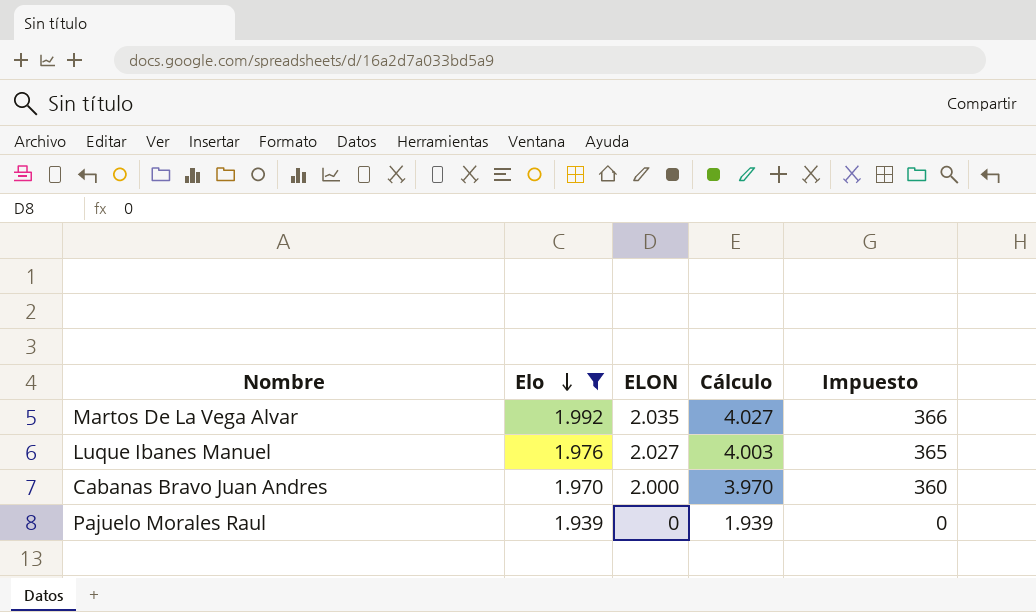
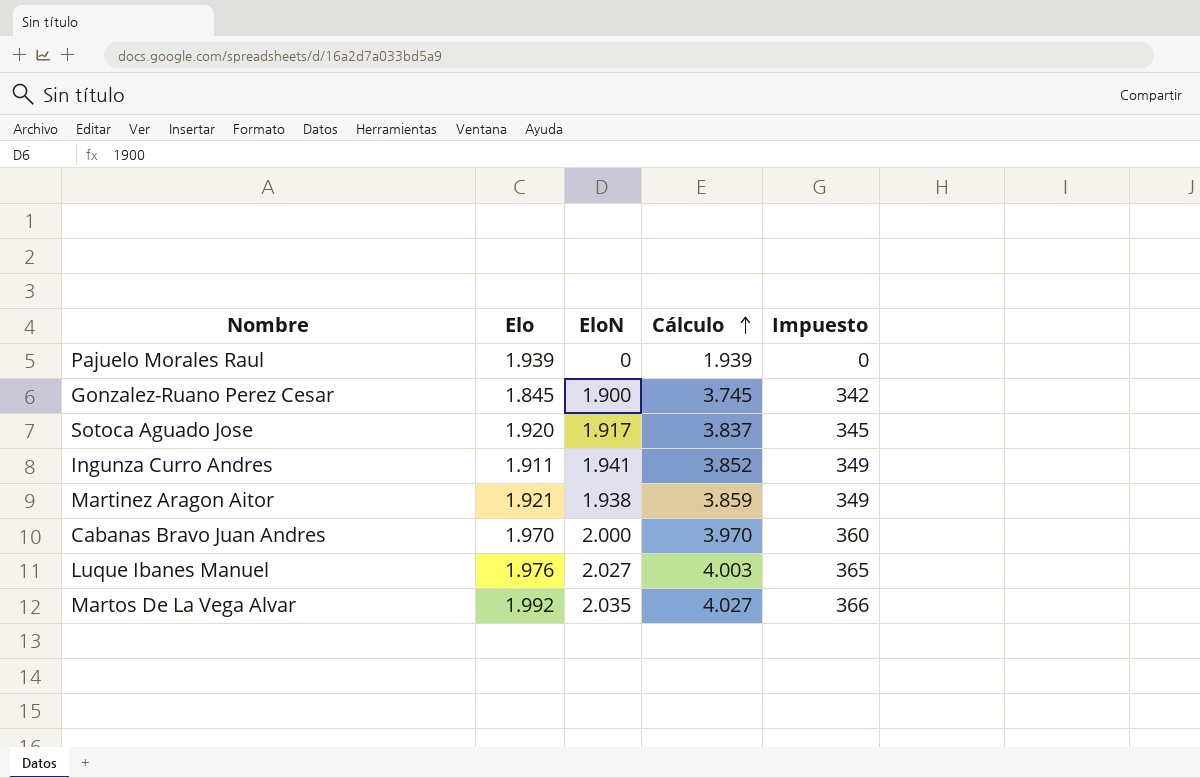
filter: Elo >= 1.939 -> none
row order: Elo descending -> Cálculo ascending
column name: ELON -> EloN

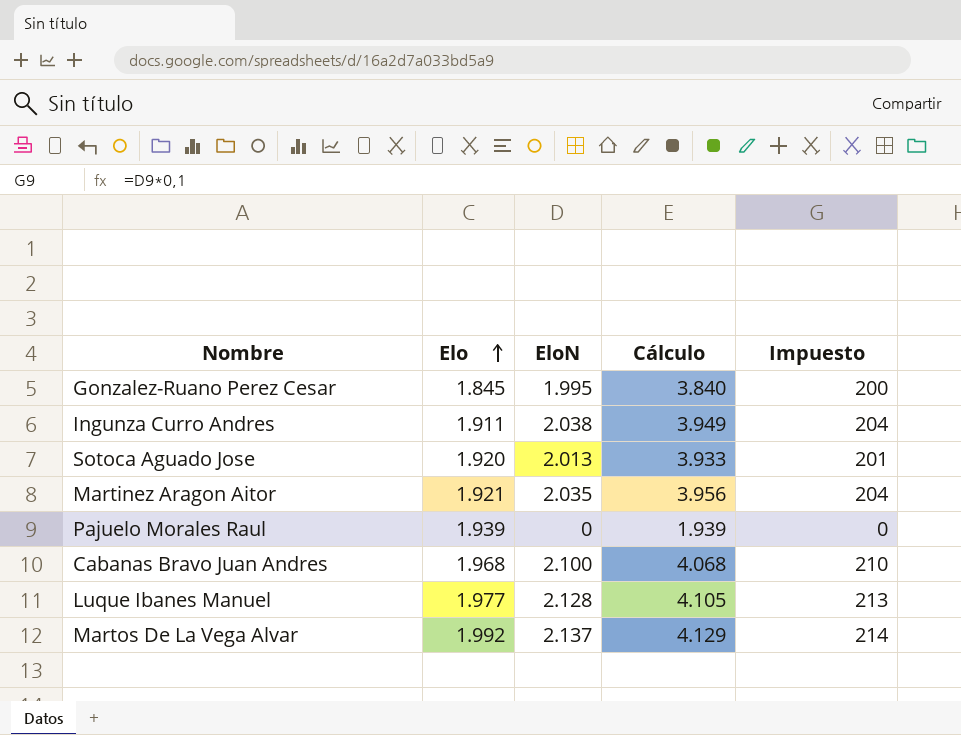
row order: Cálculo ascending -> Elo ascending
column Impuesto | formula: [EloN] * 0,18 -> [EloN] * 0,1
Gonzalez-Ruano Perez Cesar | EloN: 1.900 -> 1.995
Gonzalez-Ruano Perez Cesar | Cálculo: 3.745 -> 3.840
Ingunza Curro Andres | EloN: 1.941 -> 2.038
Ingunza Curro Andres | Cálculo: 3.852 -> 3.949
Sotoca Aguado Jose | EloN: 1.917 -> 2.013
Sotoca Aguado Jose | Cálculo: 3.837 -> 3.933
Martinez Aragon Aitor | EloN: 1.938 -> 2.035
Martinez Aragon Aitor | Cálculo: 3.859 -> 3.956
Cabanas Bravo Juan Andres | Elo: 1.970 -> 1.968
Cabanas Bravo Juan Andres | EloN: 2.000 -> 2.100
Cabanas Bravo Juan Andres | Cálculo: 3.970 -> 4.068
Luque Ibanes Manuel | Elo: 1.976 -> 1.977
Luque Ibanes Manuel | EloN: 2.027 -> 2.128
Luque Ibanes Manuel | Cálculo: 4.003 -> 4.105
Martos De La Vega Alvar | EloN: 2.035 -> 2.137
Martos De La Vega Alvar | Cálculo: 4.027 -> 4.129

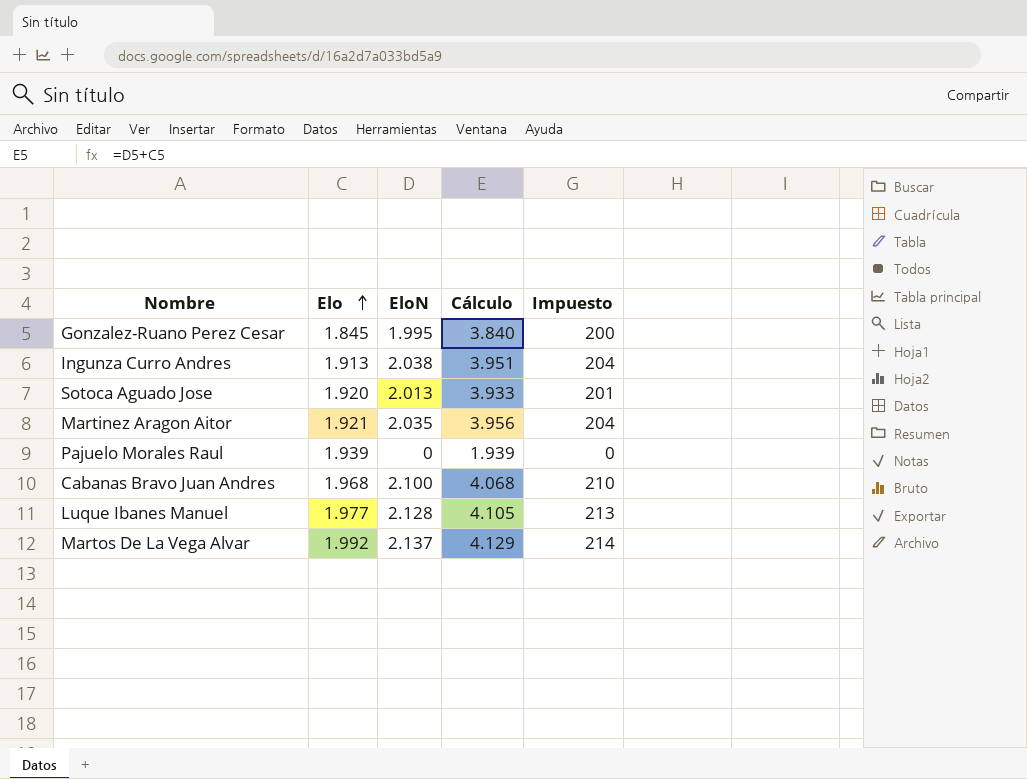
Ingunza Curro Andres | Elo: 1.911 -> 1.913
Ingunza Curro Andres | Cálculo: 3.949 -> 3.951

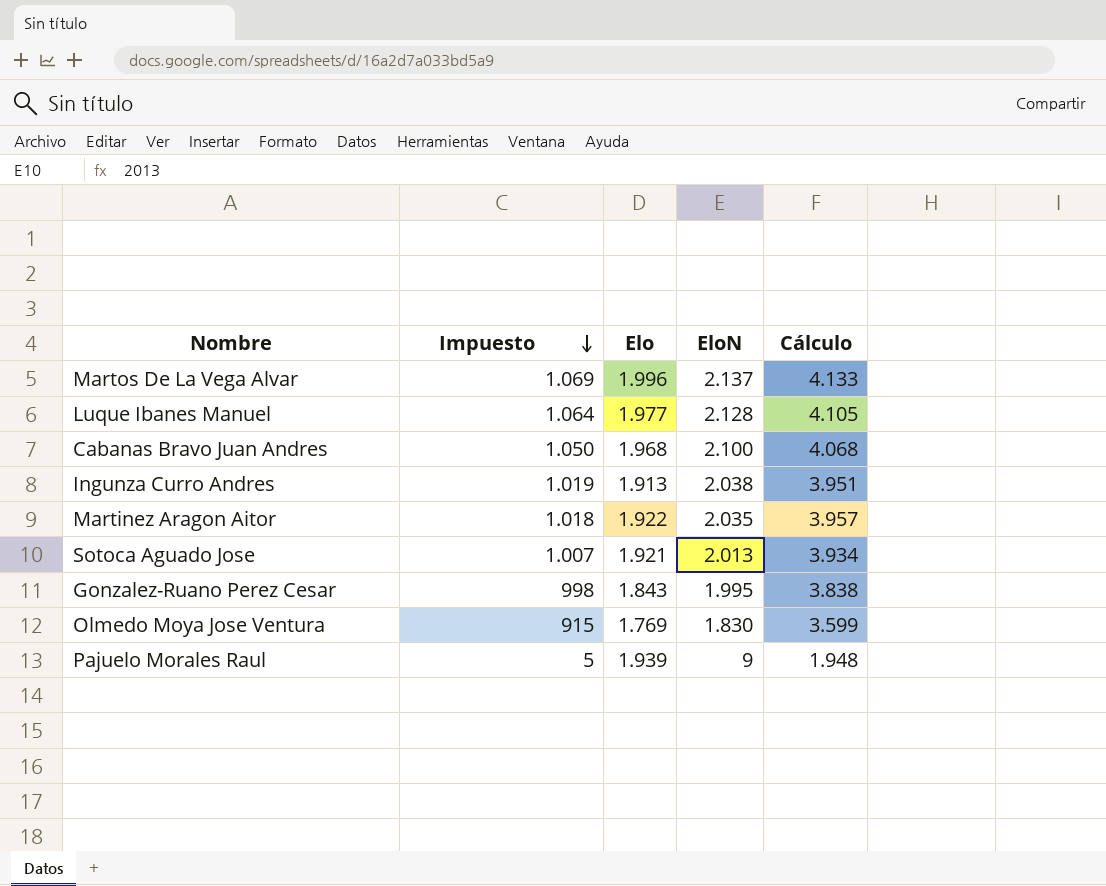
row order: Elo ascending -> Impuesto descending
column Impuesto | formula: [EloN] * 0,1 -> [EloN] * 0,5
column Impuesto | position: 5 -> 2
Martos De La Vega Alvar | Elo: 1.992 -> 1.996
Martos De La Vega Alvar | Cálculo: 4.129 -> 4.133
Martinez Aragon Aitor | Elo: 1.921 -> 1.922
Martinez Aragon Aitor | Cálculo: 3.956 -> 3.957
Sotoca Aguado Jose | Elo: 1.920 -> 1.921
Sotoca Aguado Jose | Cálculo: 3.933 -> 3.934
Gonzalez-Ruano Perez Cesar | Elo: 1.845 -> 1.843
Gonzalez-Ruano Perez Cesar | Cálculo: 3.840 -> 3.838
row Olmedo Moya Jose Ventura: none -> 915 | 1.769 | 1.830 | 3.599
Pajuelo Morales Raul | EloN: 0 -> 9
Pajuelo Morales Raul | Cálculo: 1.939 -> 1.948

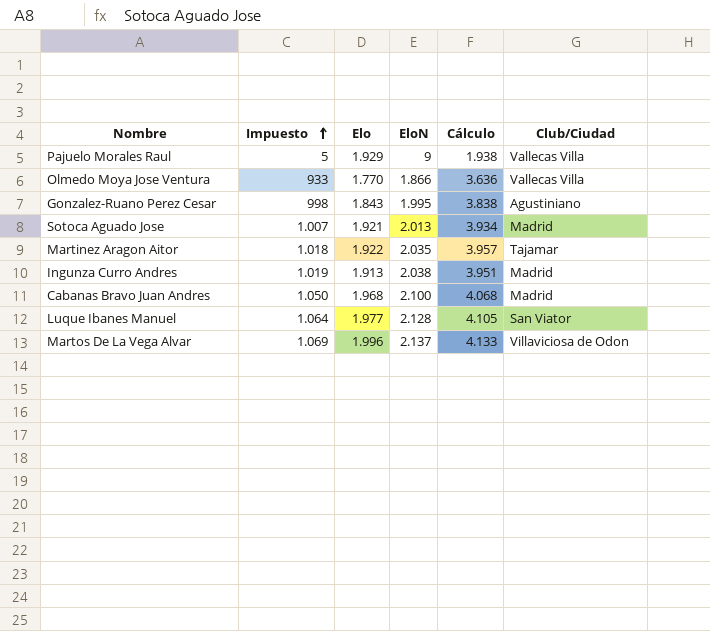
row order: Impuesto descending -> Impuesto ascending
column Club/Ciudad | position: none -> 6
Pajuelo Morales Raul | Elo: 1.939 -> 1.929
Pajuelo Morales Raul | Cálculo: 1.948 -> 1.938
Olmedo Moya Jose Ventura | Impuesto: 915 -> 933
Olmedo Moya Jose Ventura | Elo: 1.769 -> 1.770
Olmedo Moya Jose Ventura | EloN: 1.830 -> 1.866
Olmedo Moya Jose Ventura | Cálculo: 3.599 -> 3.636

